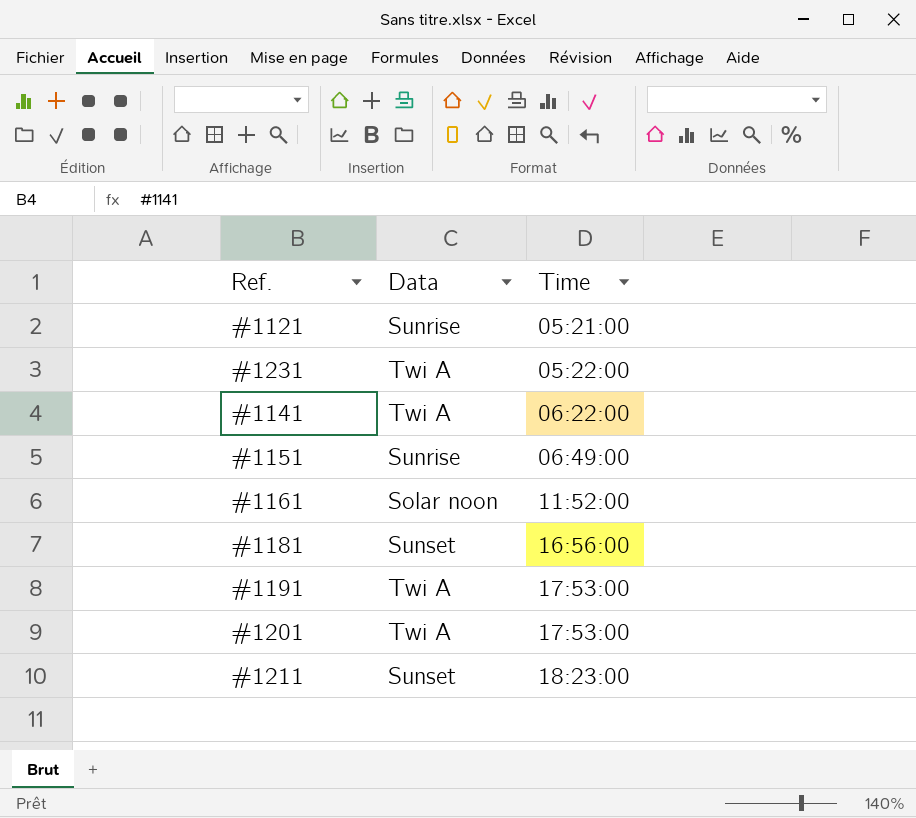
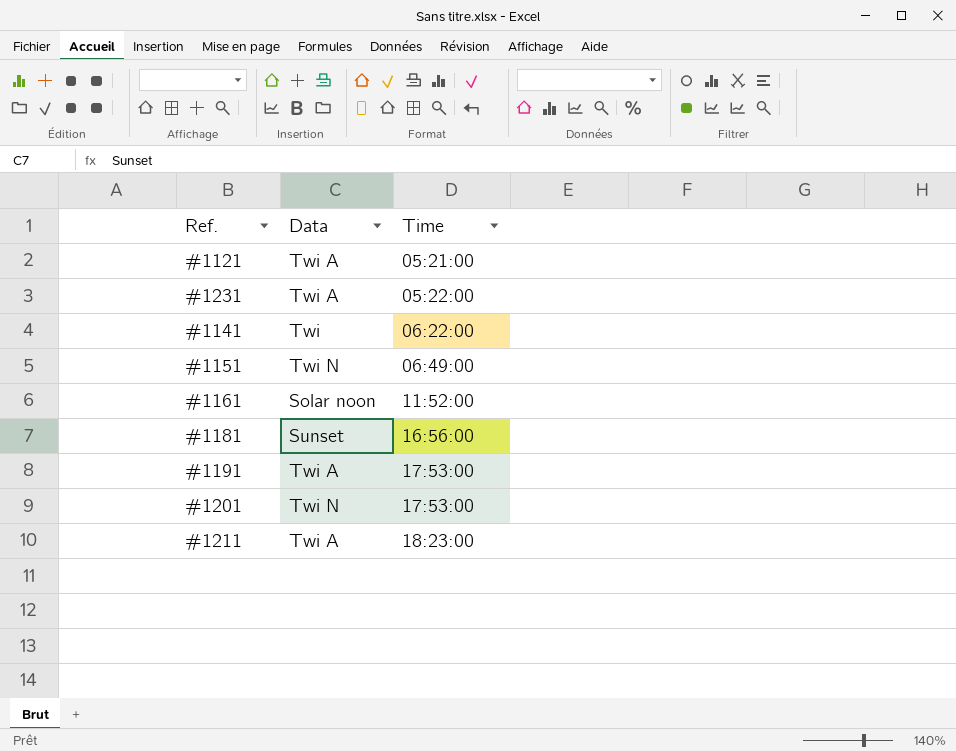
#1121 | Data: Sunrise -> Twi A
#1141 | Data: Twi A -> Twi
#1151 | Data: Sunrise -> Twi N
#1201 | Data: Twi A -> Twi N
#1211 | Data: Sunset -> Twi A

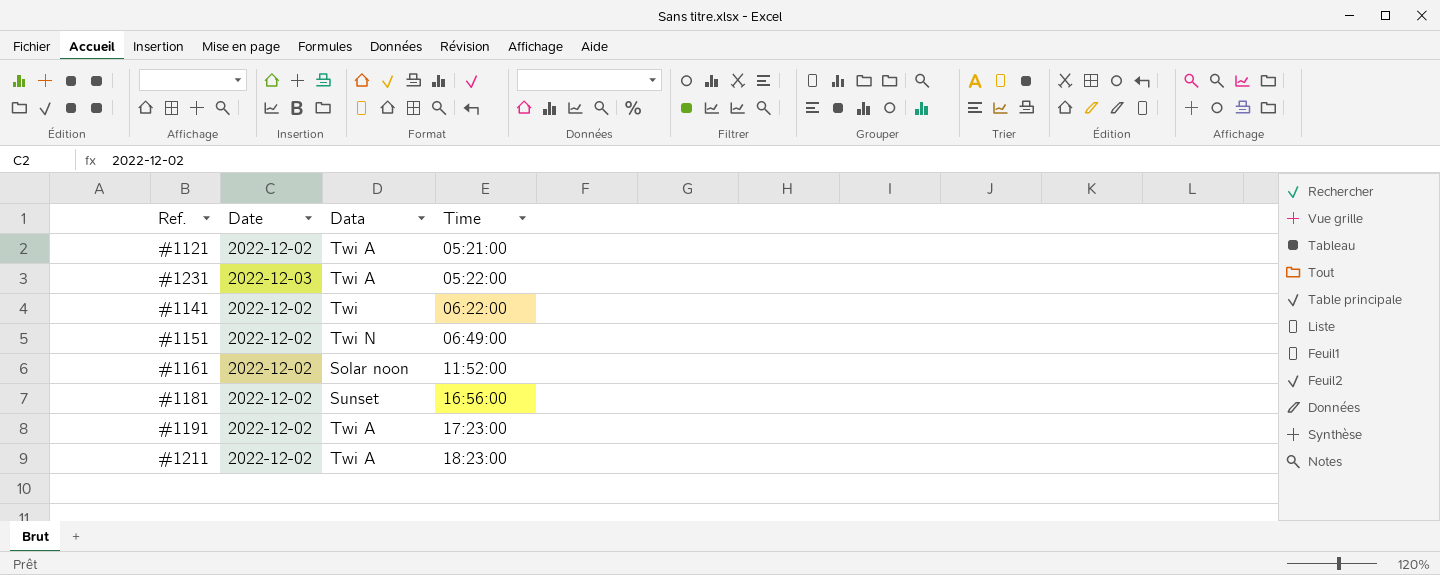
column Date | position: none -> 2
row #1201: Twi N | 17:53:00 -> none
#1191 | Time: 17:53:00 -> 17:23:00

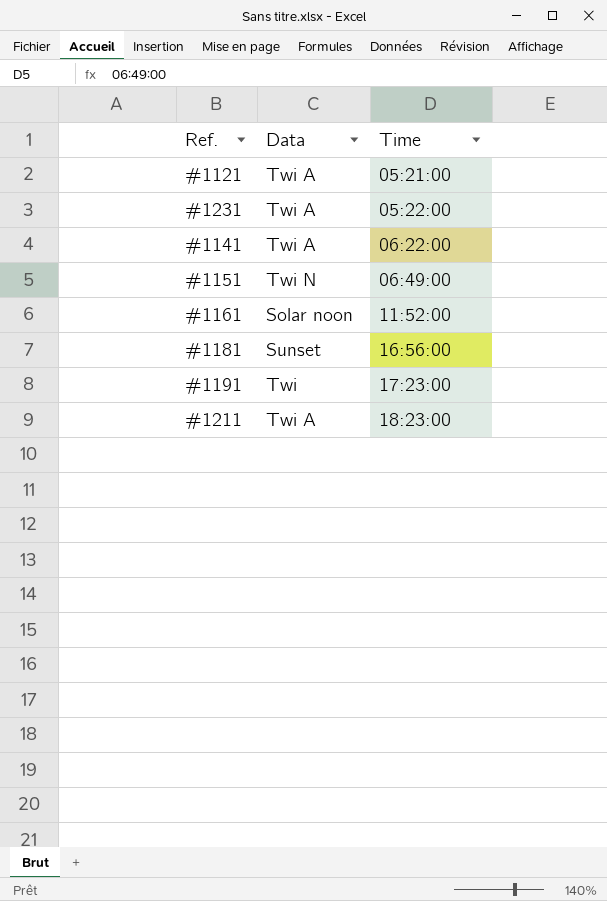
column Date | position: 2 -> none
#1141 | Data: Twi -> Twi A
#1191 | Data: Twi A -> Twi

